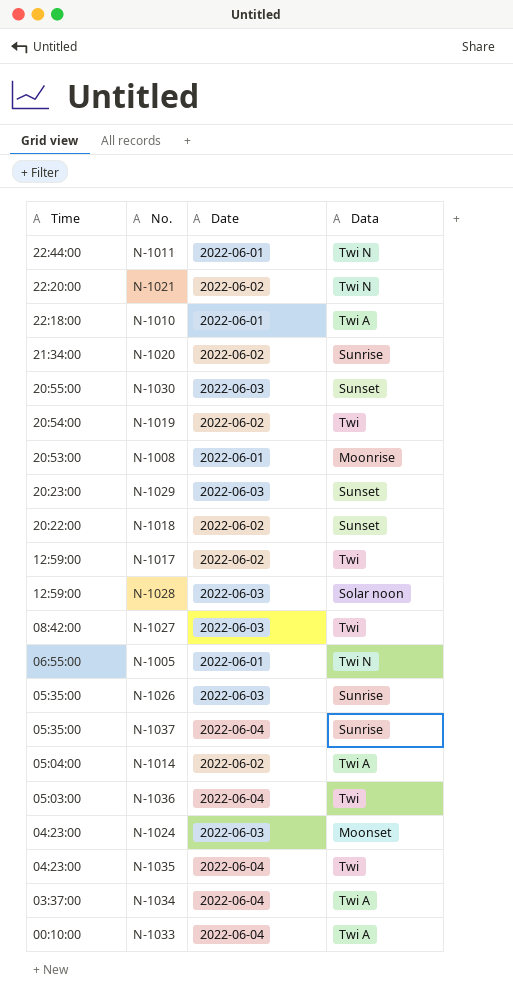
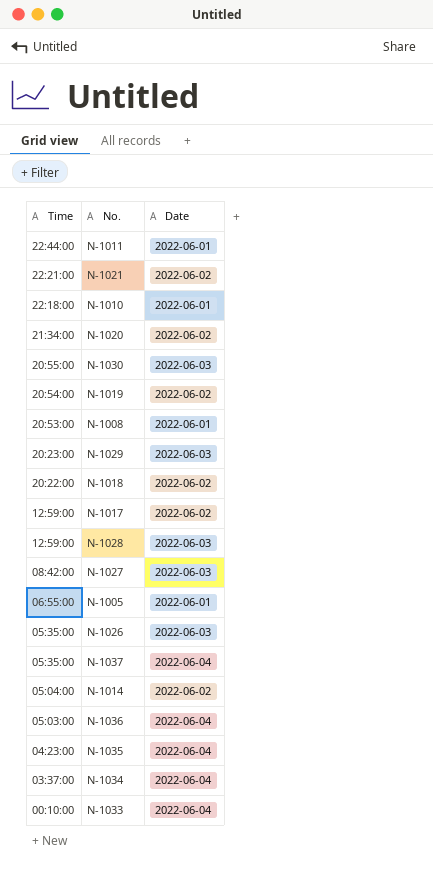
column Data | position: 4 -> none
row N-1024: 04:23:00 | 2022-06-03 | Moonset -> none
N-1021 | Time: 22:20:00 -> 22:21:00

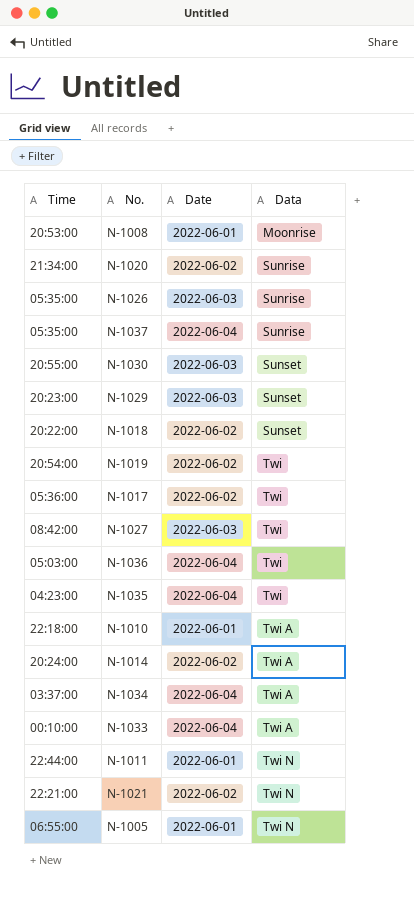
row order: Time descending -> Data ascending
column Data | position: none -> 4
row N-1028: 12:59:00 | 2022-06-03 -> none
N-1017 | Time: 12:59:00 -> 05:36:00
N-1014 | Time: 05:04:00 -> 20:24:00

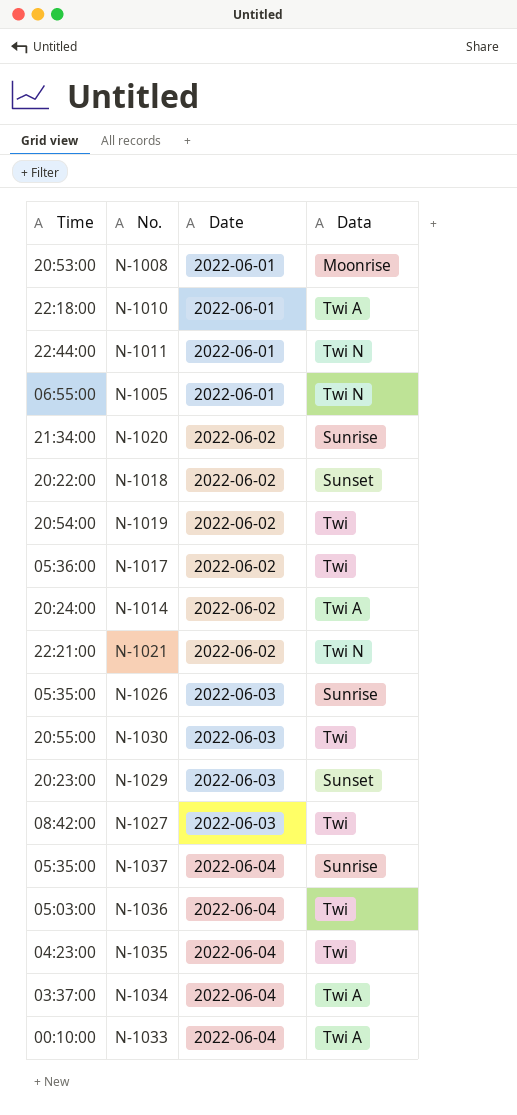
row order: Data ascending -> Date ascending
N-1030 | Data: Sunset -> Twi

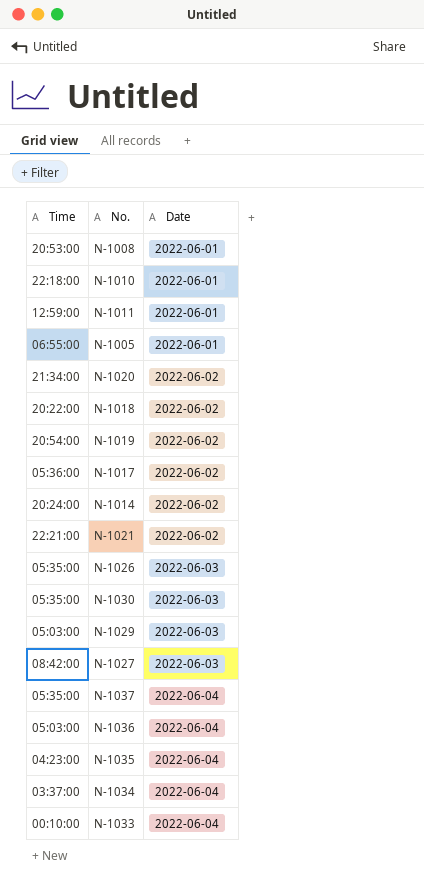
column Data | position: 4 -> none
N-1011 | Time: 22:44:00 -> 12:59:00
N-1030 | Time: 20:55:00 -> 05:35:00
N-1029 | Time: 20:23:00 -> 05:03:00

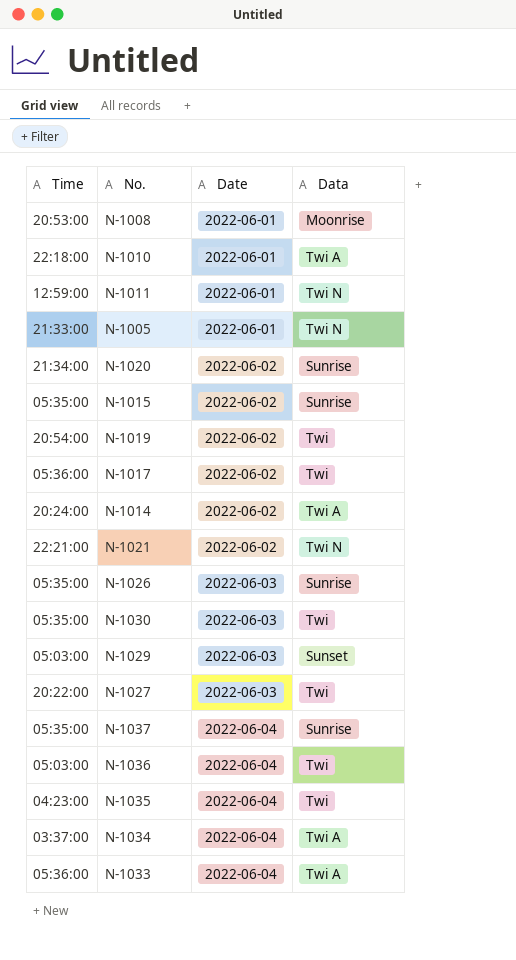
column Data | position: none -> 4
row N-1018: 20:22:00 | 2022-06-02 -> none
N-1005 | Time: 06:55:00 -> 21:33:00
row N-1015: none -> 05:35:00 | 2022-06-02 | Sunrise
N-1027 | Time: 08:42:00 -> 20:22:00
N-1033 | Time: 00:10:00 -> 05:36:00

